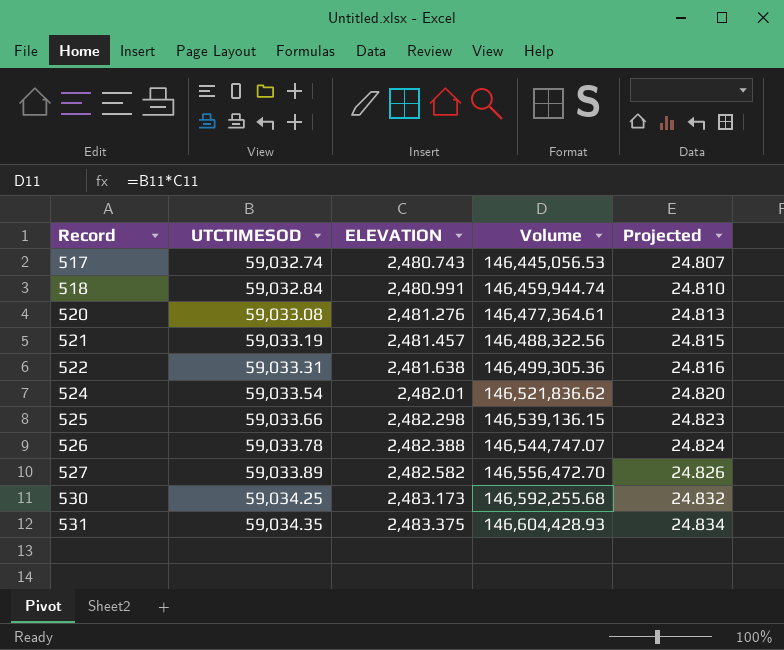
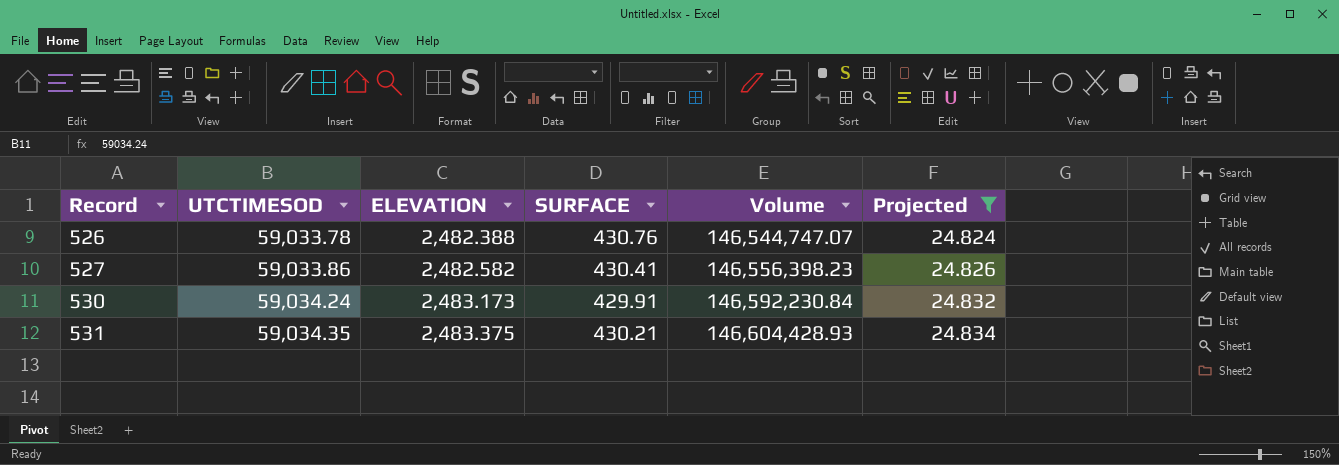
filter: none -> Projected >= 24.824
column SURFACE | position: none -> 4
527 | UTCTIMESOD: 59,033.89 -> 59,033.86
527 | Volume: 146,556,472.70 -> 146,556,398.23
530 | UTCTIMESOD: 59,034.25 -> 59,034.24
530 | Volume: 146,592,255.68 -> 146,592,230.84

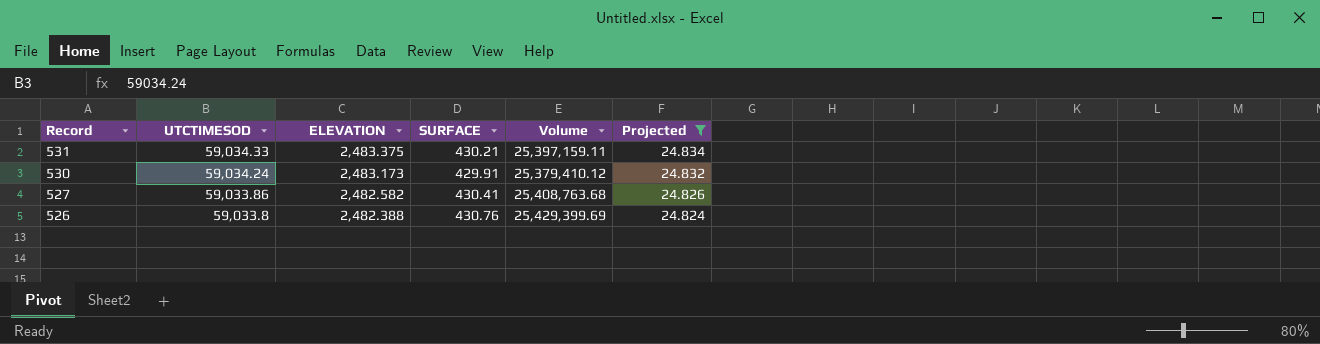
row order: Record ascending -> Record descending
column Volume | formula: [UTCTIMESOD] * [ELEVATION] -> [UTCTIMESOD] * [SURFACE]
531 | UTCTIMESOD: 59,034.35 -> 59,034.33
526 | UTCTIMESOD: 59,033.78 -> 59,033.8

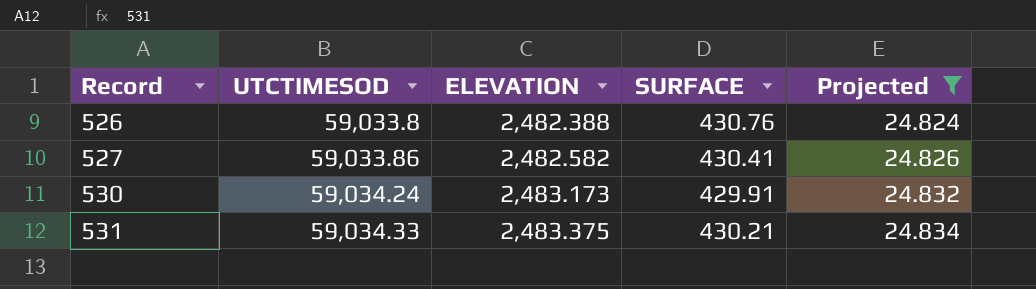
row order: Record descending -> Record ascending
column Volume | formula: [UTCTIMESOD] * [SURFACE] -> none

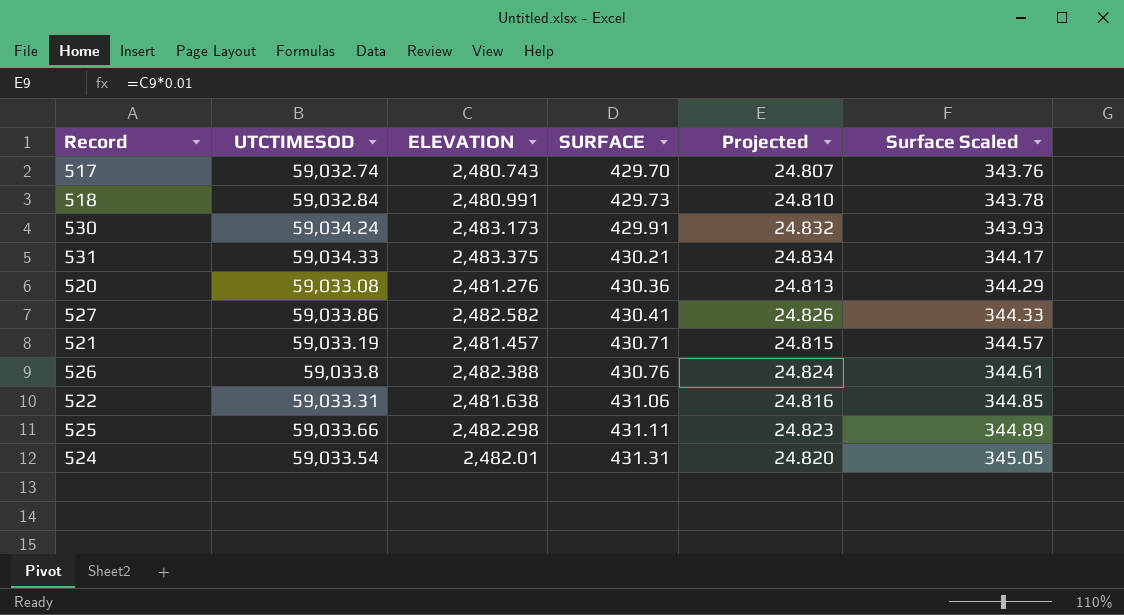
filter: Projected >= 24.824 -> none
row order: Record ascending -> SURFACE ascending
column Surface Scaled | formula: none -> [SURFACE] * 0.8

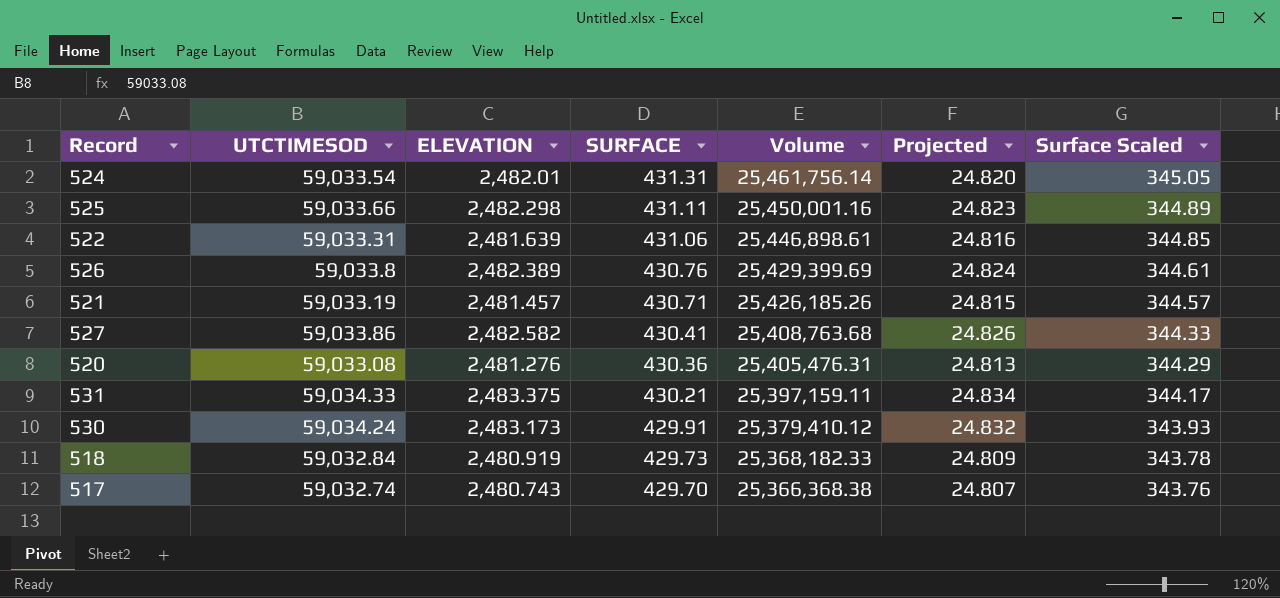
row order: SURFACE ascending -> SURFACE descending
column Volume | formula: none -> [UTCTIMESOD] * [SURFACE]
522 | ELEVATION: 2,481.638 -> 2,481.639
526 | ELEVATION: 2,482.388 -> 2,482.389
518 | ELEVATION: 2,480.991 -> 2,480.919
518 | Projected: 24.810 -> 24.809

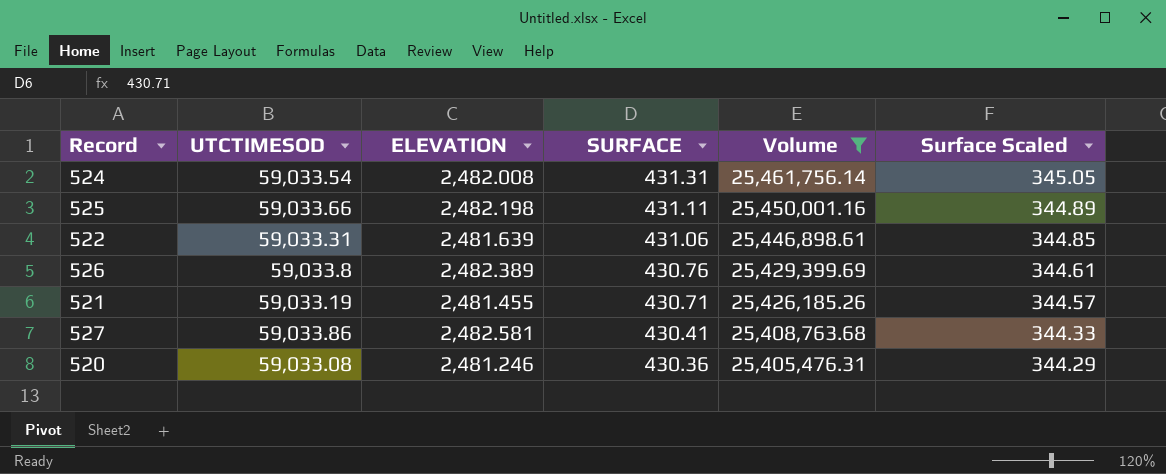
filter: none -> Volume >= 25,405,476.31
column Projected | formula: [ELEVATION] * 0.01 -> none
524 | ELEVATION: 2,482.01 -> 2,482.008
525 | ELEVATION: 2,482.298 -> 2,482.198
521 | ELEVATION: 2,481.457 -> 2,481.455
527 | ELEVATION: 2,482.582 -> 2,482.581
520 | ELEVATION: 2,481.276 -> 2,481.246

